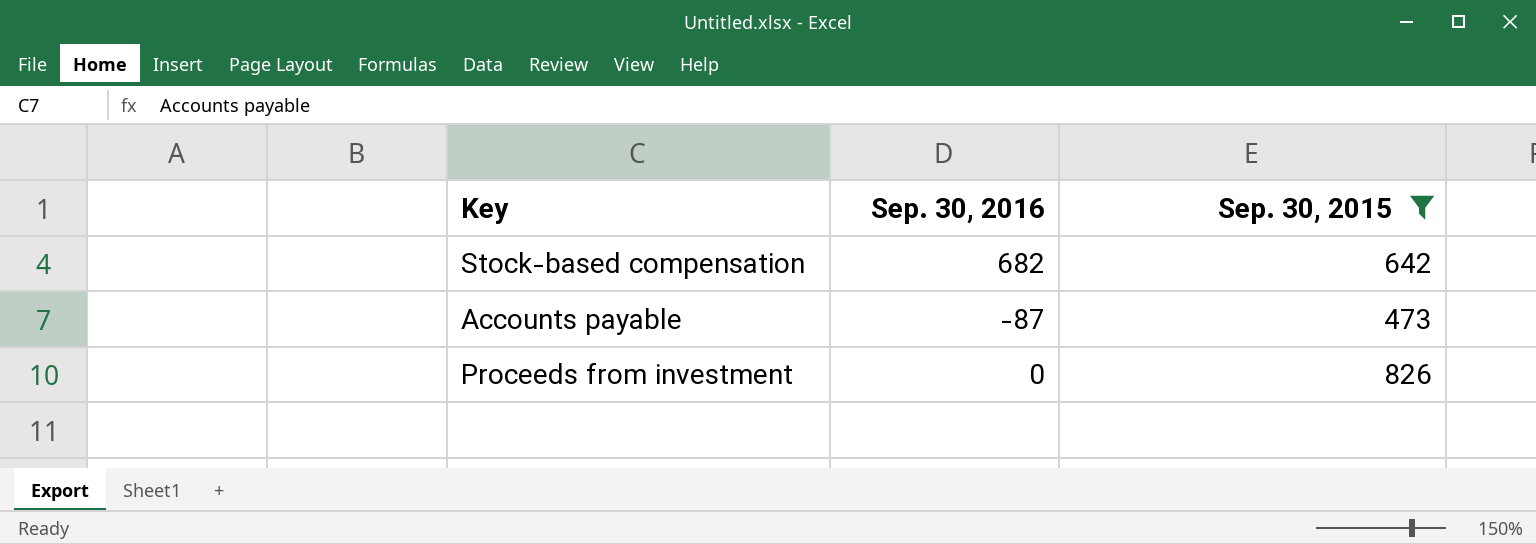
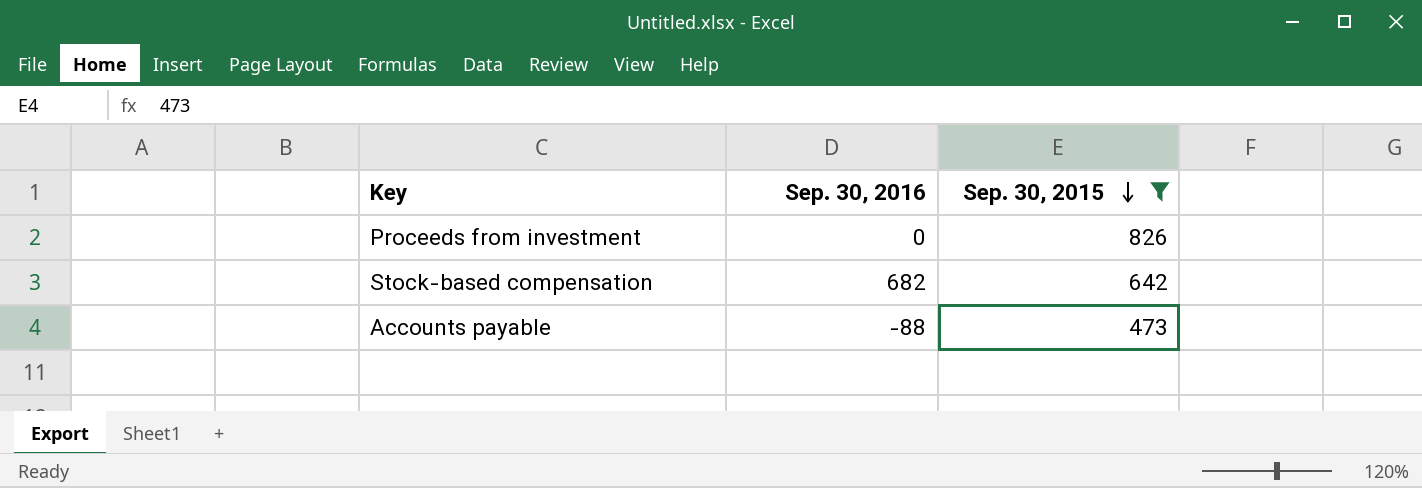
row order: none -> Sep. 30, 2015 descending
Accounts payable | Sep. 30, 2016: -87 -> -88

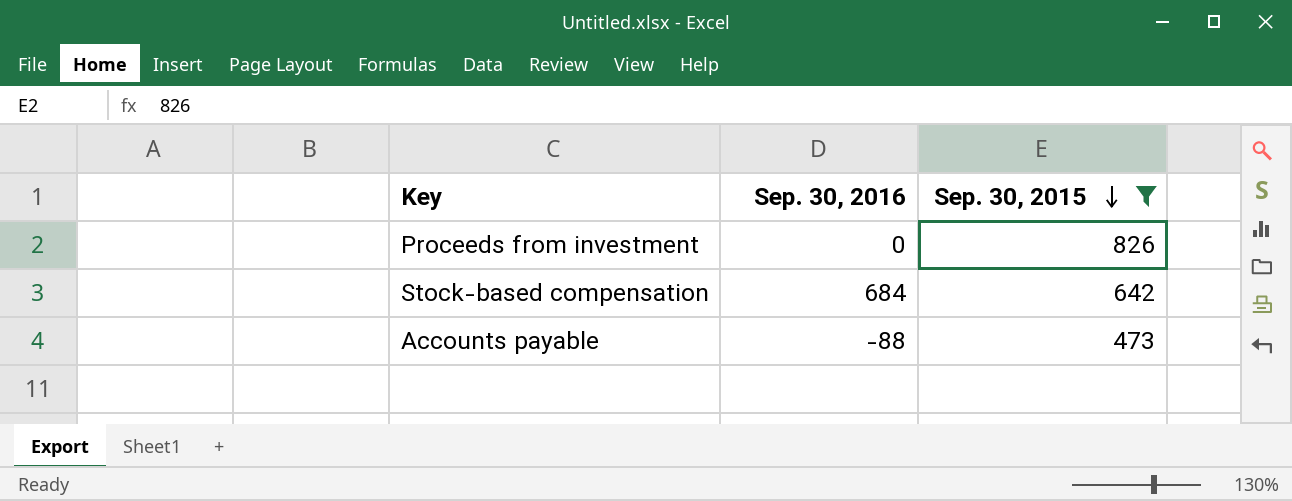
Stock-based compensation | Sep. 30, 2016: 682 -> 684

